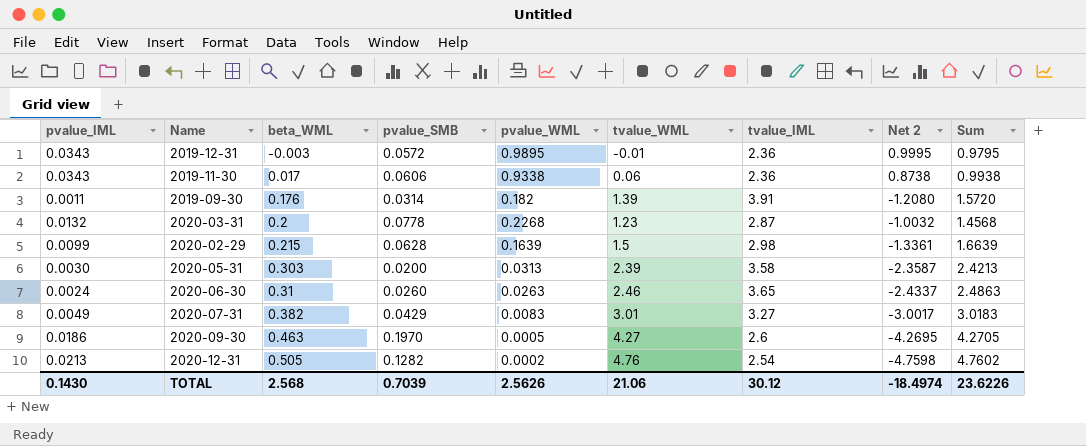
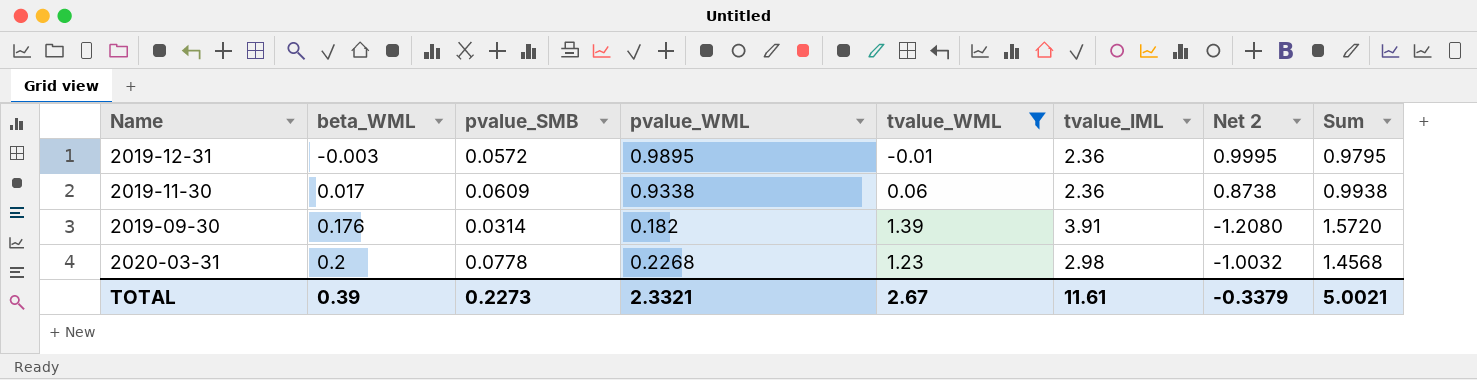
filter: none -> tvalue_WML <= 1.39
column pvalue_IML | position: 1 -> none
2019-11-30 | pvalue_SMB: 0.0606 -> 0.0609
2020-03-31 | tvalue_IML: 2.87 -> 2.98
TOTAL | beta_WML: 2.568 -> 0.39
TOTAL | pvalue_SMB: 0.7039 -> 0.2273
TOTAL | pvalue_WML: 2.5626 -> 2.3321
TOTAL | tvalue_WML: 21.06 -> 2.67
TOTAL | tvalue_IML: 30.12 -> 11.61
TOTAL | Net 2: -18.4974 -> -0.3379
TOTAL | Sum: 23.6226 -> 5.0021

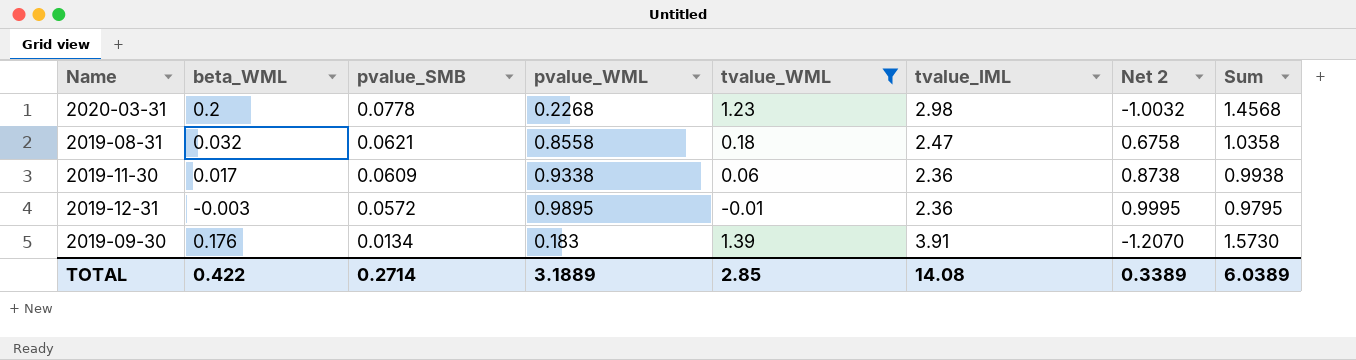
row order: beta_WML ascending -> pvalue_SMB descending
row 2019-08-31: none -> 0.032 | 0.0621 | 0.8558 | 0.18 | 2.47 | 0.6758 | 1.0358
2019-09-30 | pvalue_SMB: 0.0314 -> 0.0134
2019-09-30 | pvalue_WML: 0.182 -> 0.183
2019-09-30 | Net 2: -1.2080 -> -1.2070
2019-09-30 | Sum: 1.5720 -> 1.5730
TOTAL | beta_WML: 0.39 -> 0.422
TOTAL | pvalue_SMB: 0.2273 -> 0.2714
TOTAL | pvalue_WML: 2.3321 -> 3.1889
TOTAL | tvalue_WML: 2.67 -> 2.85
TOTAL | tvalue_IML: 11.61 -> 14.08
TOTAL | Net 2: -0.3379 -> 0.3389
TOTAL | Sum: 5.0021 -> 6.0389

